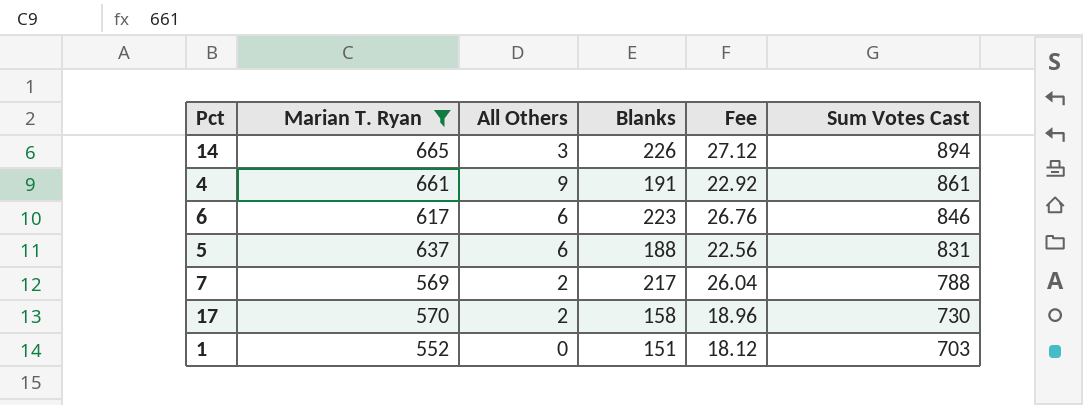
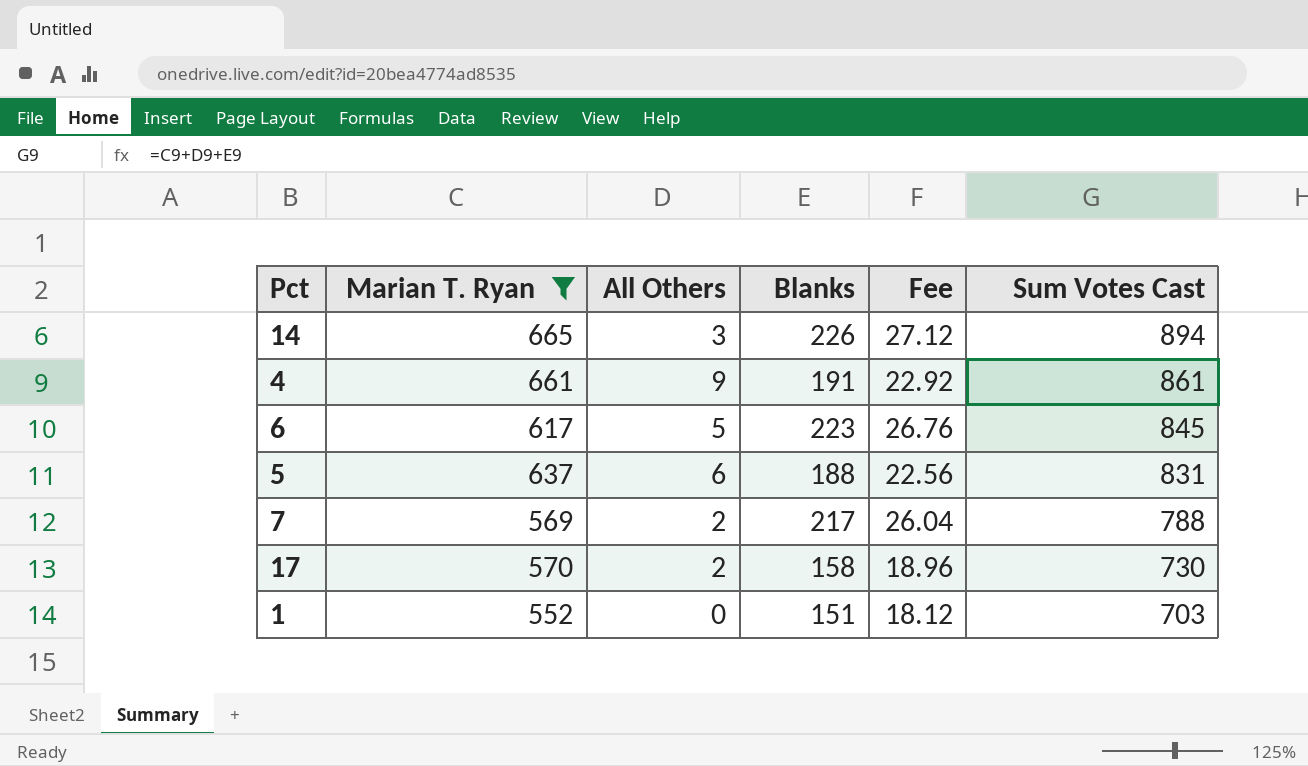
6 | All Others: 6 -> 5
6 | Sum Votes Cast: 846 -> 845

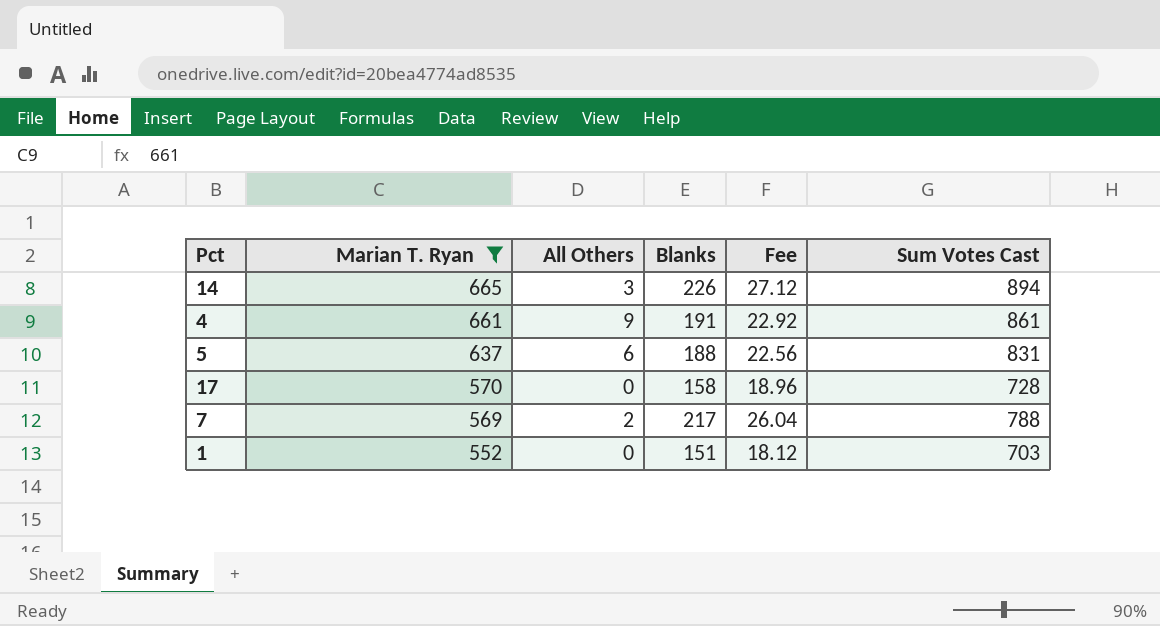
row order: Sum Votes Cast descending -> Marian T. Ryan descending
row 6: 617 | 5 | 223 | 26.76 | 845 -> none
17 | All Others: 2 -> 0
17 | Sum Votes Cast: 730 -> 728

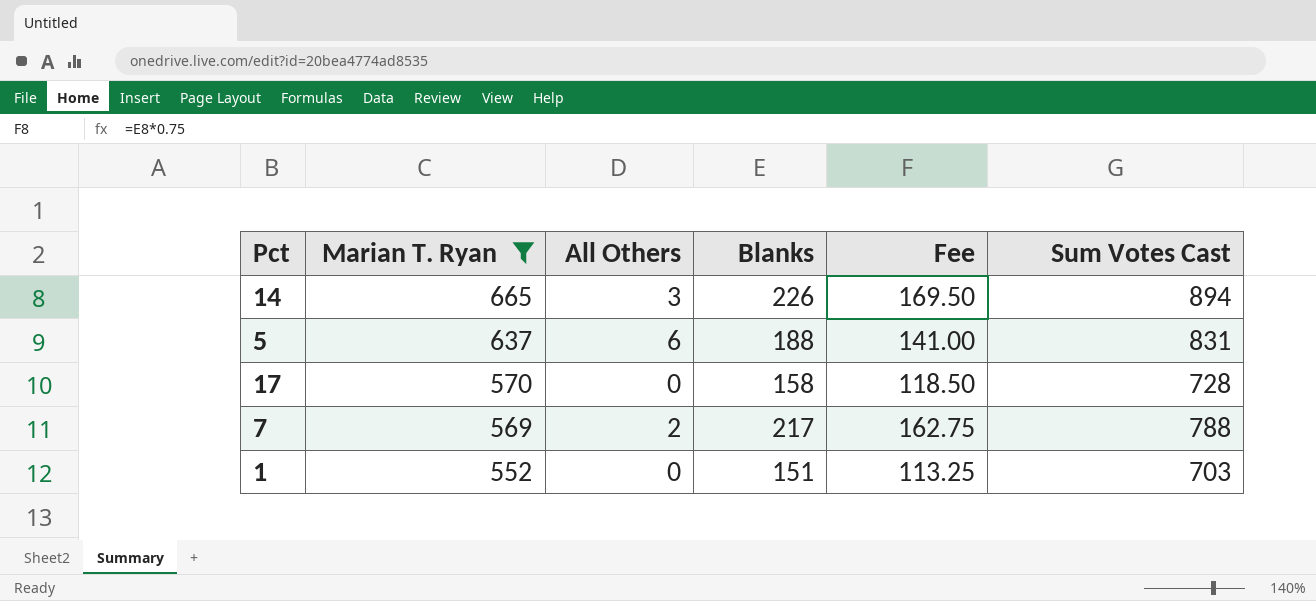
column Fee | formula: [Blanks] * 0.12 -> [Blanks] * 0.75
row 4: 661 | 9 | 191 | 22.92 | 861 -> none

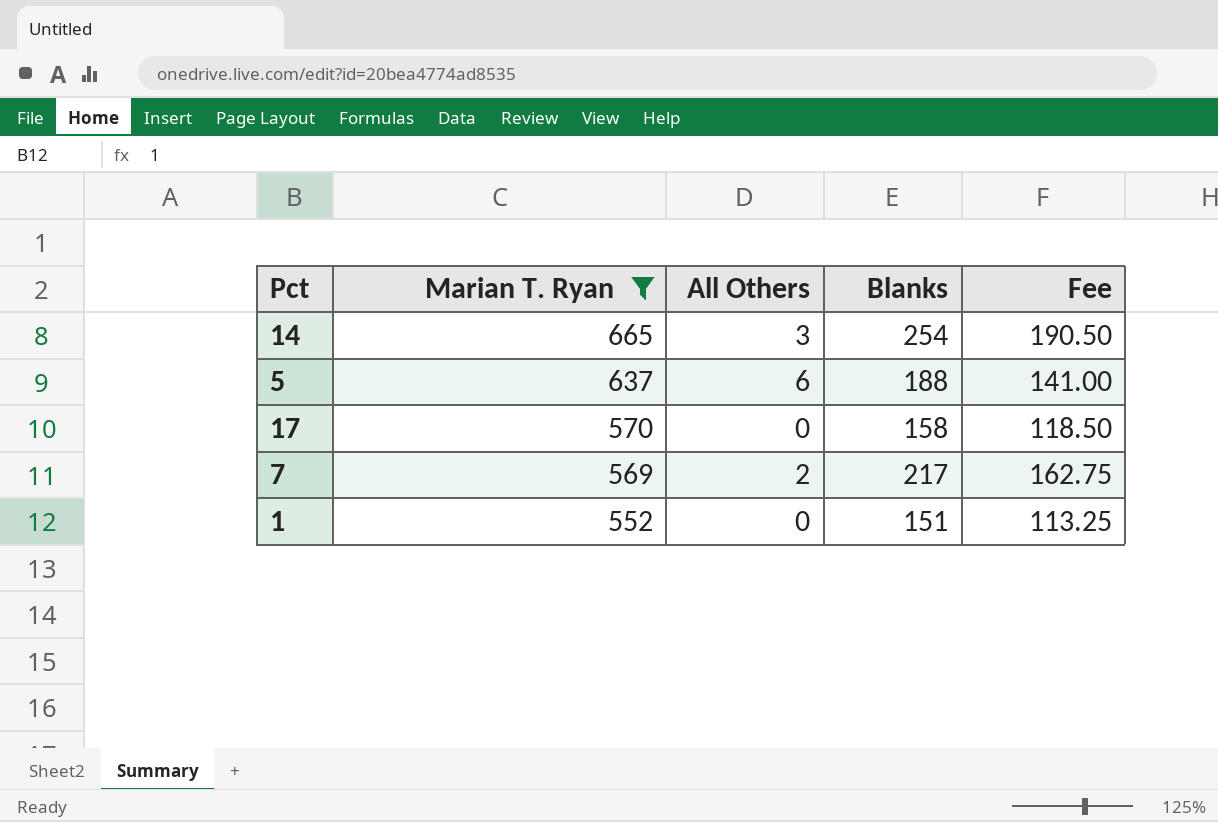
column Sum Votes Cast | formula: [Marian T. Ryan] + [All Others] + [Blanks] -> none
14 | Blanks: 226 -> 254
14 | Fee: 169.50 -> 190.50

